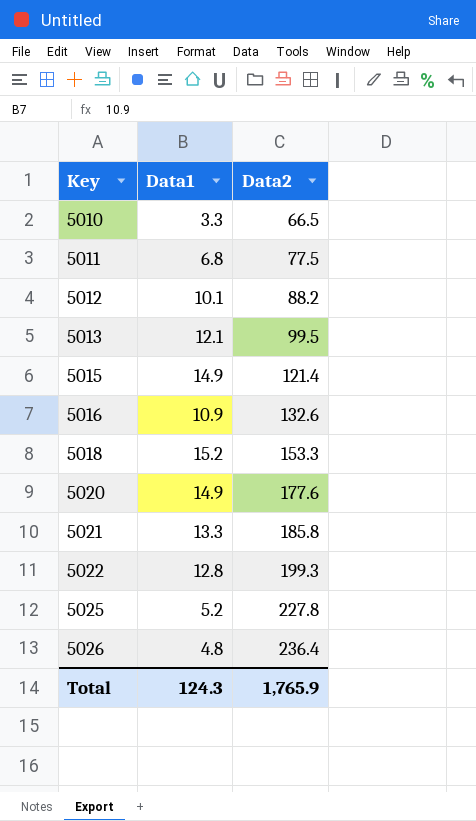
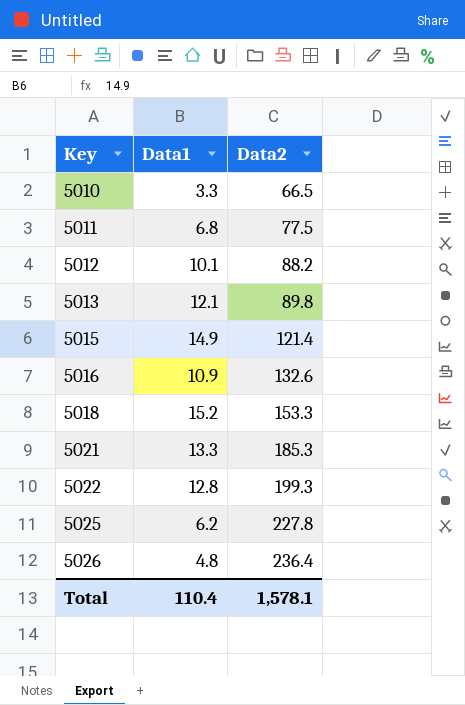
row 5020: 14.9 | 177.6 -> none
5013 | Data2: 99.5 -> 89.8
5021 | Data2: 185.8 -> 185.3
5025 | Data1: 5.2 -> 6.2
Total | Data1: 124.3 -> 110.4
Total | Data2: 1,765.9 -> 1,578.1

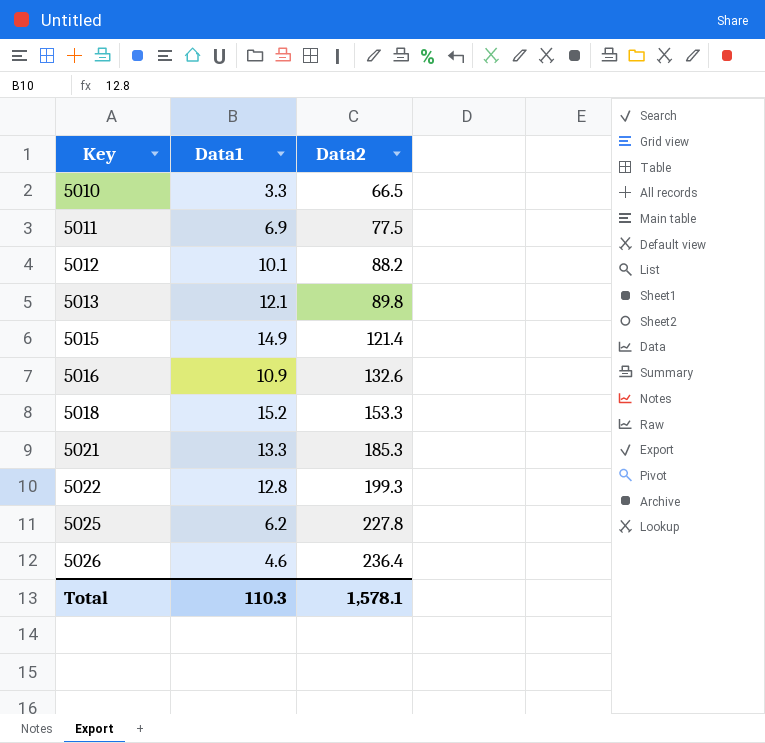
5011 | Data1: 6.8 -> 6.9
5026 | Data1: 4.8 -> 4.6
Total | Data1: 110.4 -> 110.3

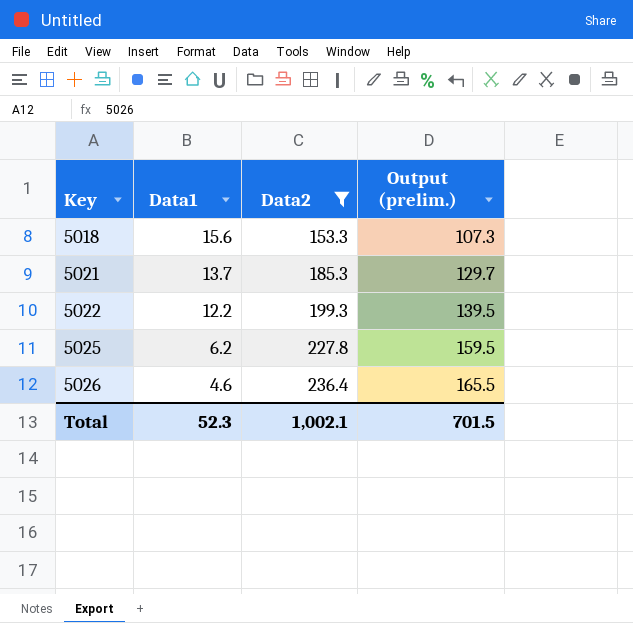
filter: none -> Data2 >= 153.3
column Output (prelim.) | formula: none -> [Data2] * 0.7
5018 | Data1: 15.2 -> 15.6
5021 | Data1: 13.3 -> 13.7
5022 | Data1: 12.8 -> 12.2
Total | Data1: 110.3 -> 52.3
Total | Data2: 1,578.1 -> 1,002.1

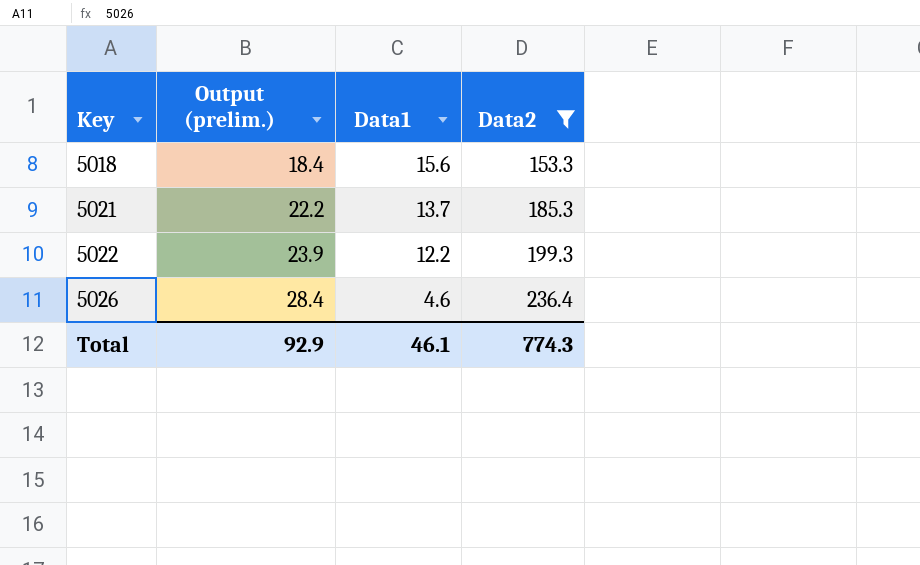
column Output (prelim.) | formula: [Data2] * 0.7 -> [Data2] * 0.12
column Output (prelim.) | position: 4 -> 2
row 5025: 6.2 | 227.8 | 159.5 -> none
Total | Output (prelim.): 701.5 -> 92.9
Total | Data1: 52.3 -> 46.1
Total | Data2: 1,002.1 -> 774.3

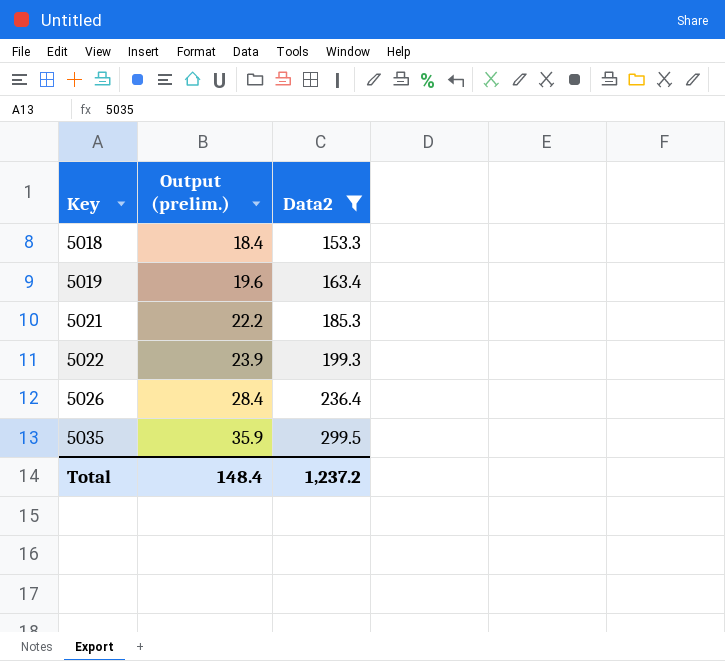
column Data1 | position: 3 -> none
row 5019: none -> 19.6 | 163.4
row 5035: none -> 35.9 | 299.5
Total | Output (prelim.): 92.9 -> 148.4
Total | Data2: 774.3 -> 1,237.2

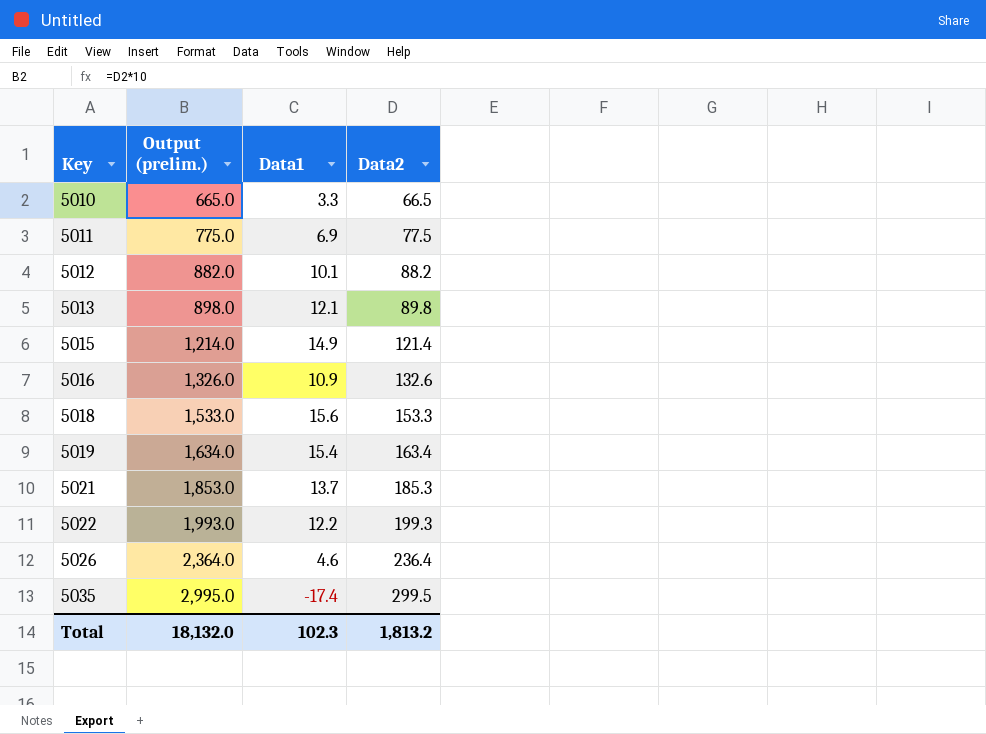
filter: Data2 >= 153.3 -> none
column Output (prelim.) | formula: [Data2] * 0.12 -> [Data2] * 10
column Data1 | position: none -> 3
Total | Output (prelim.): 148.4 -> 18,132.0
Total | Data2: 1,237.2 -> 1,813.2

